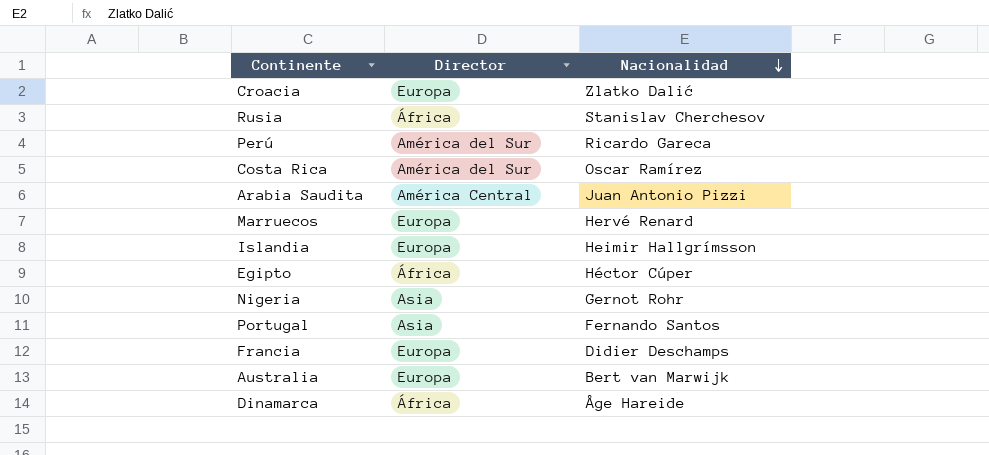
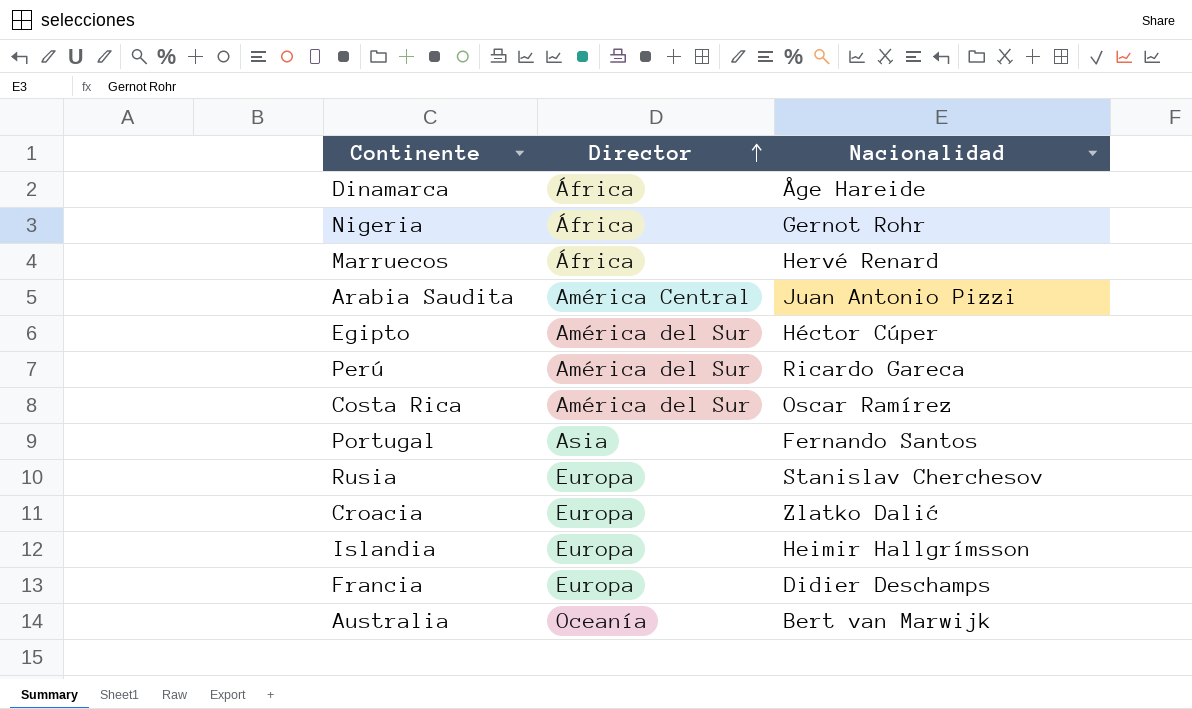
row order: Nacionalidad descending -> Director ascending
Nigeria | Director: Asia -> África
Marruecos | Director: Europa -> África
Egipto | Director: África -> América del Sur
Rusia | Director: África -> Europa
Australia | Director: Europa -> Oceanía

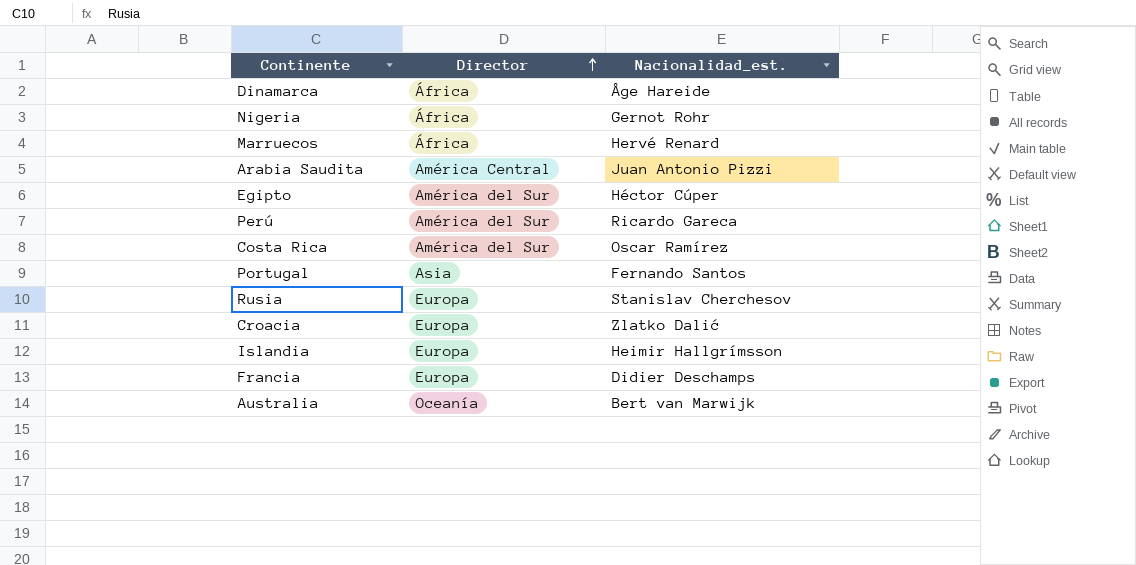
column name: Nacionalidad -> Nacionalidad_est.

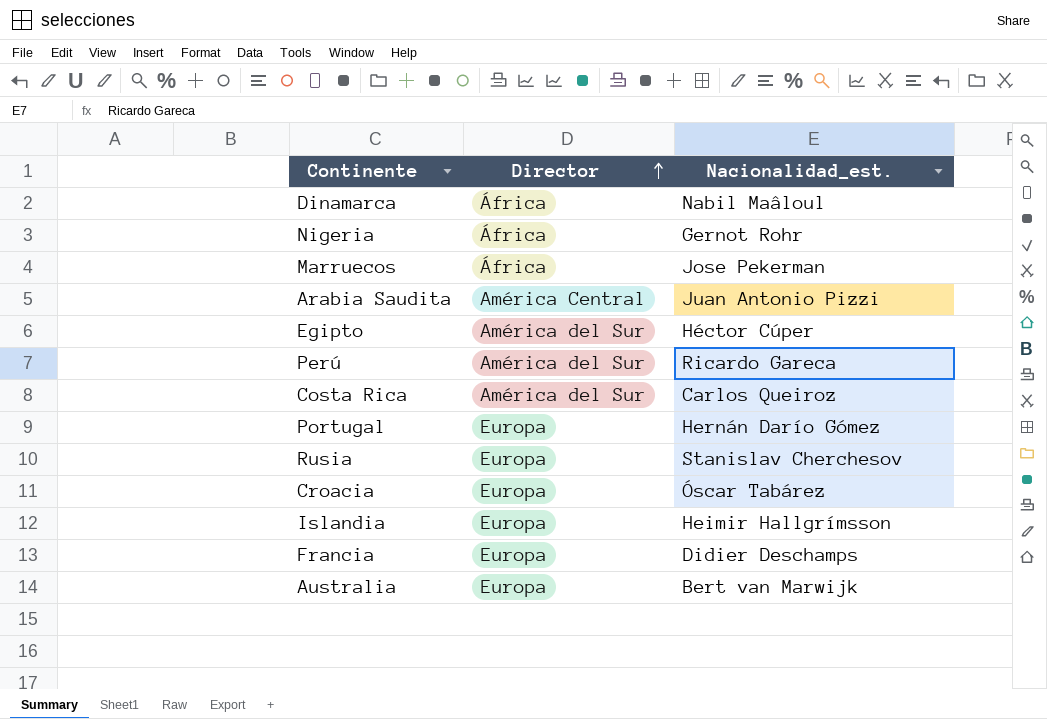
Dinamarca | Nacionalidad_est.: Åge Hareide -> Nabil Maâloul
Marruecos | Nacionalidad_est.: Hervé Renard -> Jose Pekerman
Costa Rica | Nacionalidad_est.: Oscar Ramírez -> Carlos Queiroz
Portugal | Director: Asia -> Europa
Portugal | Nacionalidad_est.: Fernando Santos -> Hernán Darío Gómez
Croacia | Nacionalidad_est.: Zlatko Dalić -> Óscar Tabárez
Australia | Director: Oceanía -> Europa

